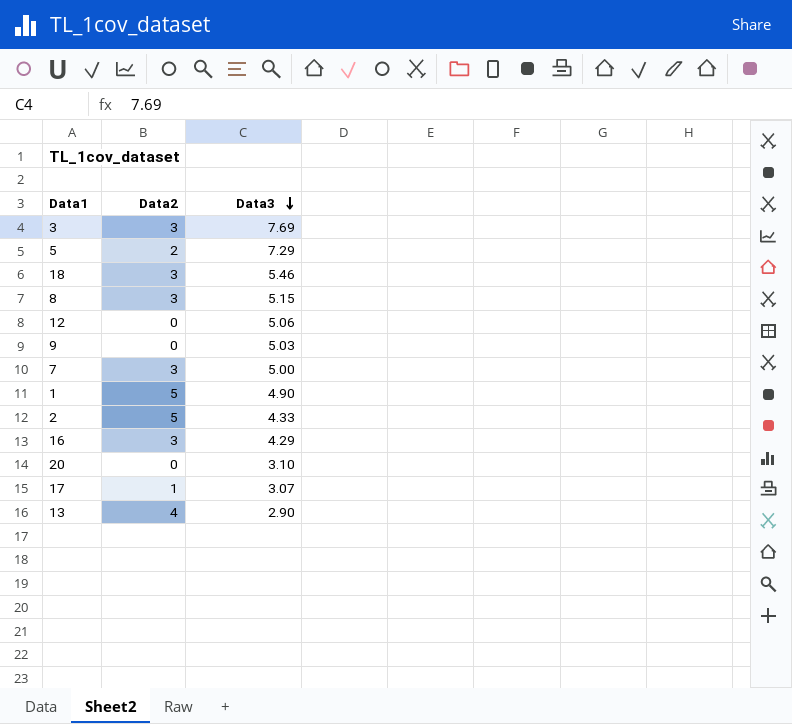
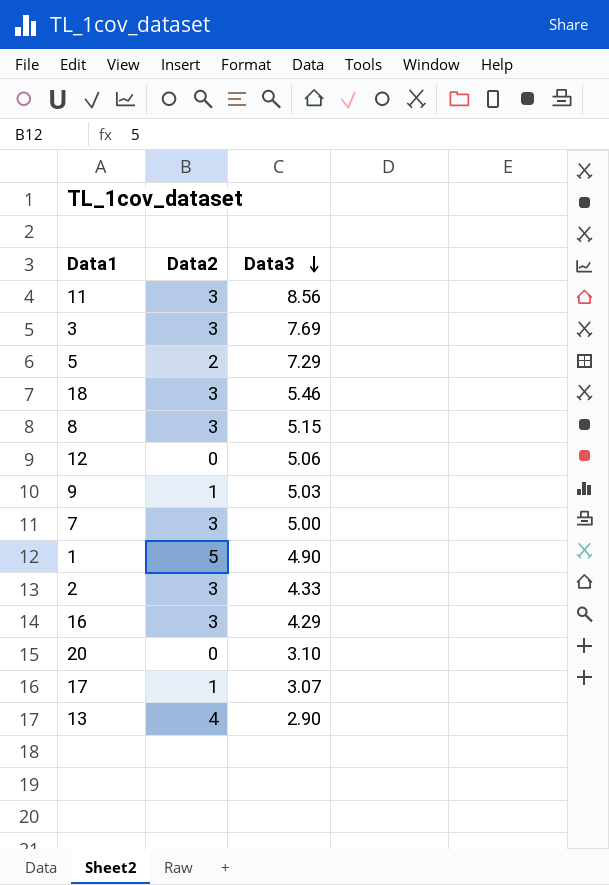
row 11: none -> 3 | 8.56
9 | Data2: 0 -> 1
2 | Data2: 5 -> 3

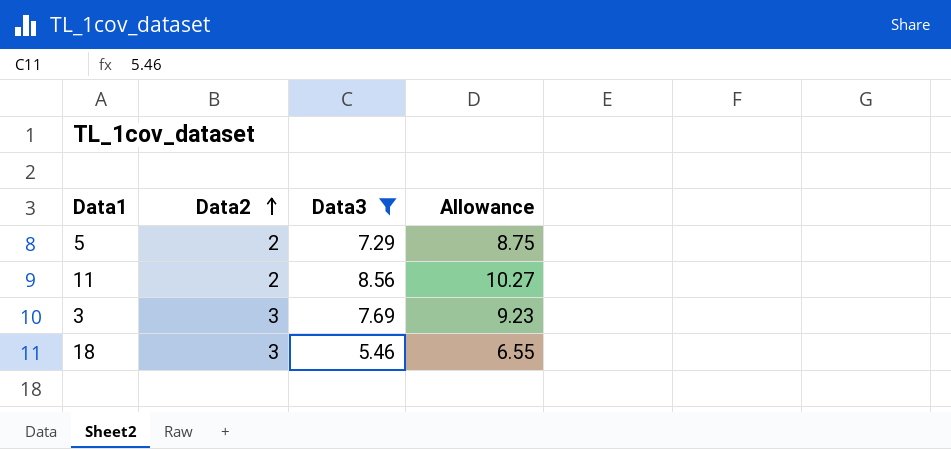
filter: none -> Data3 >= 5.46
row order: Data3 descending -> Data2 ascending
column Allowance | formula: none -> [Data3] * 1.2
11 | Data2: 3 -> 2

